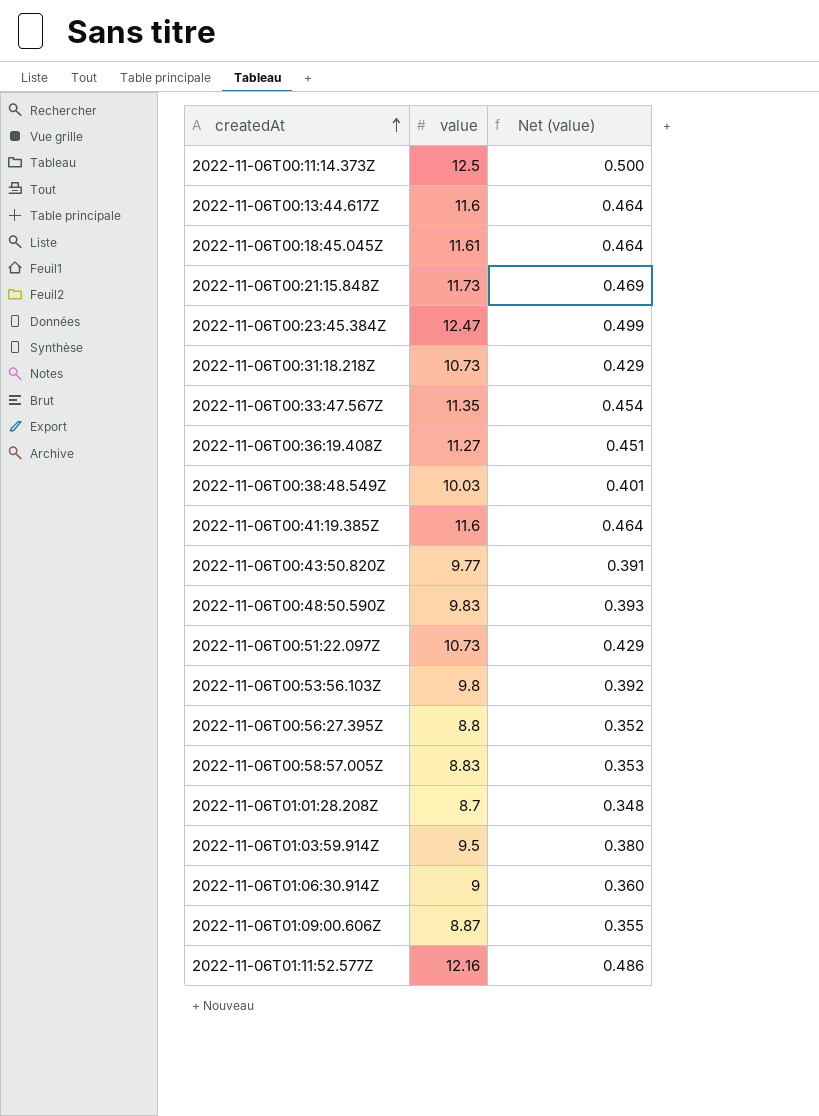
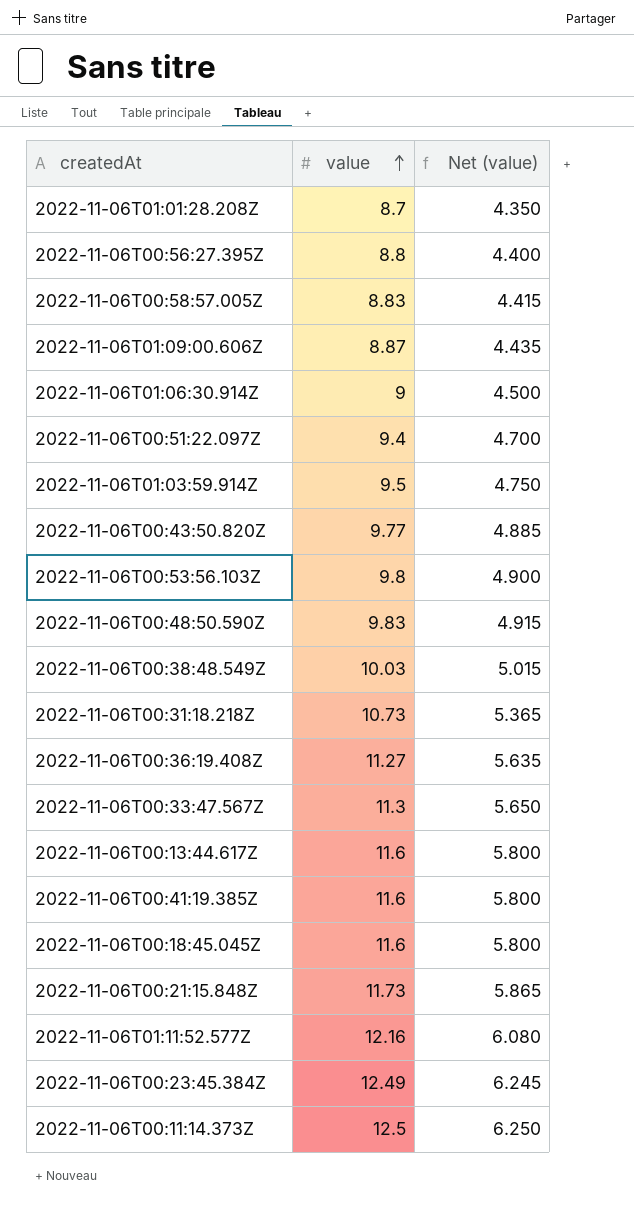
row order: createdAt ascending -> value ascending
column Net (value) | formula: [value] * 0.04 -> [value] * 0.5
2022-11-06T00:51:22.097Z | value: 10.73 -> 9.4
2022-11-06T00:33:47.567Z | value: 11.35 -> 11.3
2022-11-06T00:18:45.045Z | value: 11.61 -> 11.6
2022-11-06T00:23:45.384Z | value: 12.47 -> 12.49

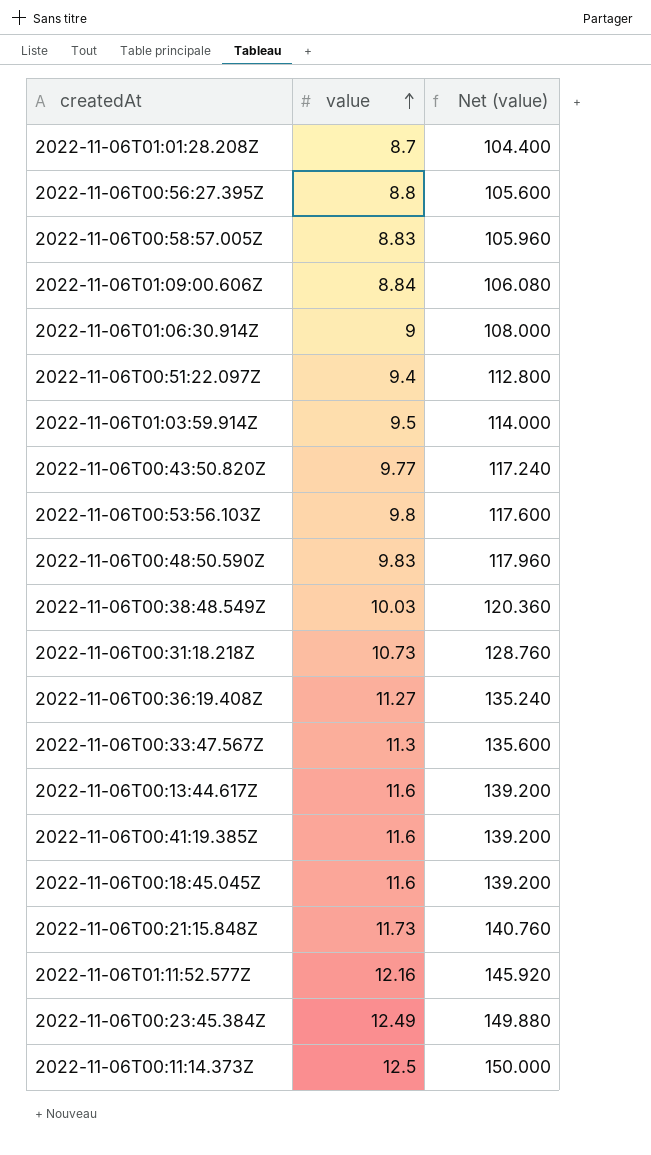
column Net (value) | formula: [value] * 0.5 -> [value] * 12
2022-11-06T01:09:00.606Z | value: 8.87 -> 8.84

